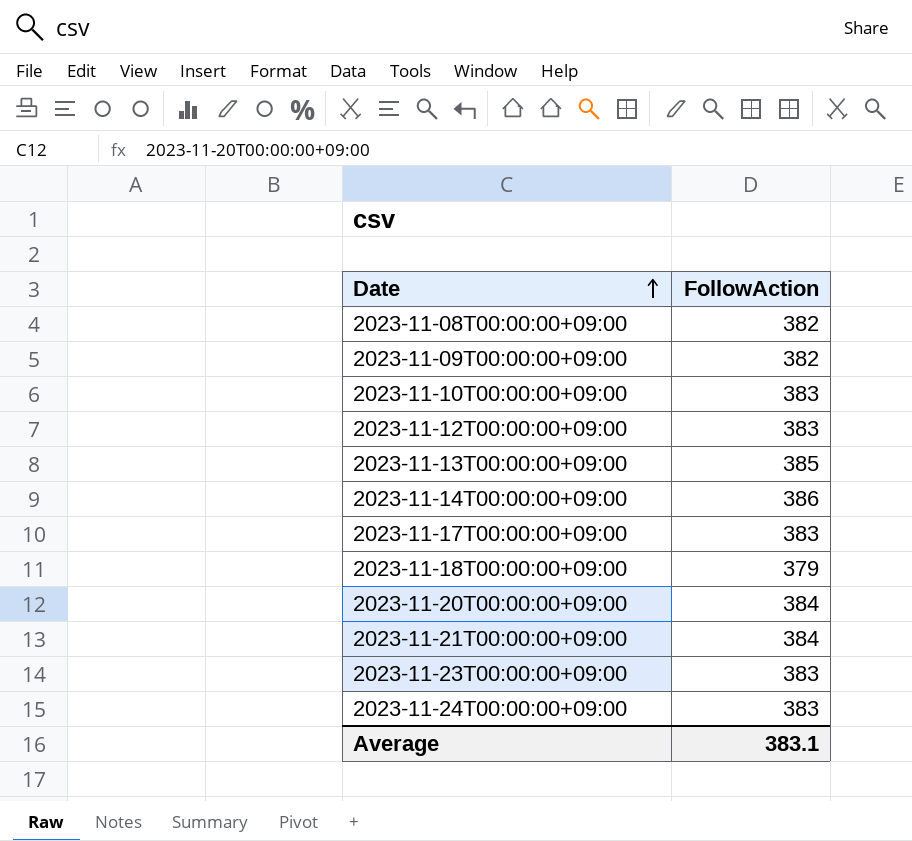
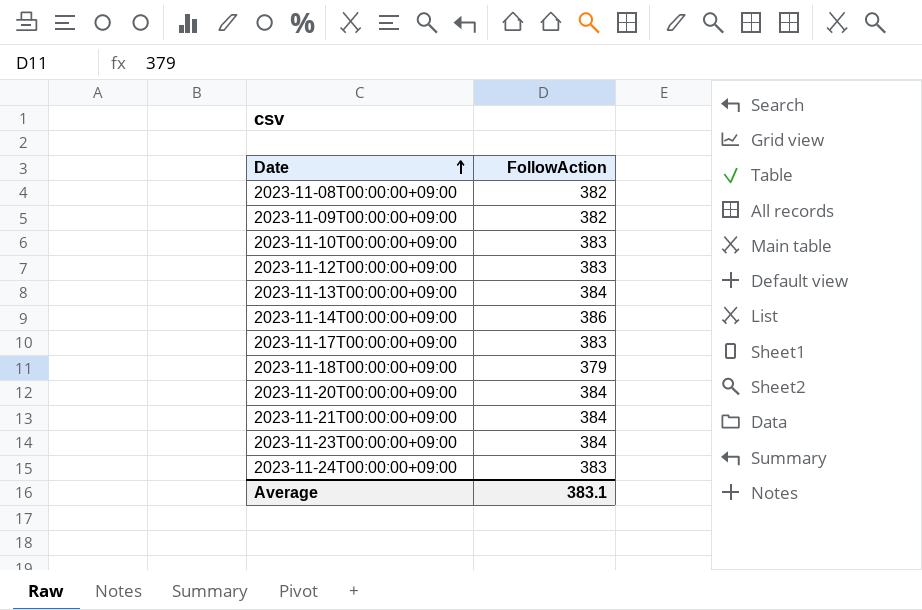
2023-11-13T00:00:00+09:00 | FollowAction: 385 -> 384
2023-11-23T00:00:00+09:00 | FollowAction: 383 -> 384

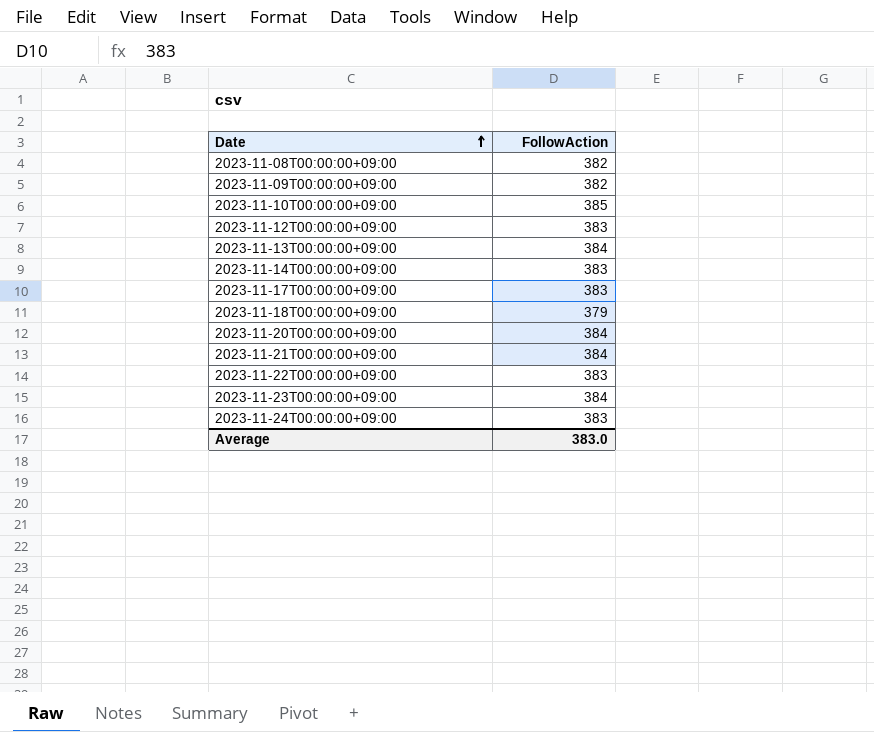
2023-11-10T00:00:00+09:00 | FollowAction: 383 -> 385
2023-11-14T00:00:00+09:00 | FollowAction: 386 -> 383
row 2023-11-22T00:00:00+09:00: none -> 383
Average | FollowAction: 383.1 -> 383.0

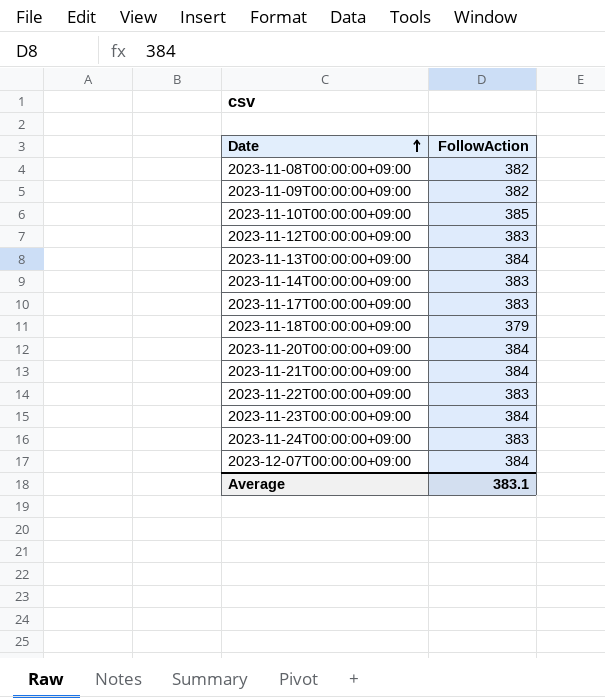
row 2023-12-07T00:00:00+09:00: none -> 384
Average | FollowAction: 383.0 -> 383.1

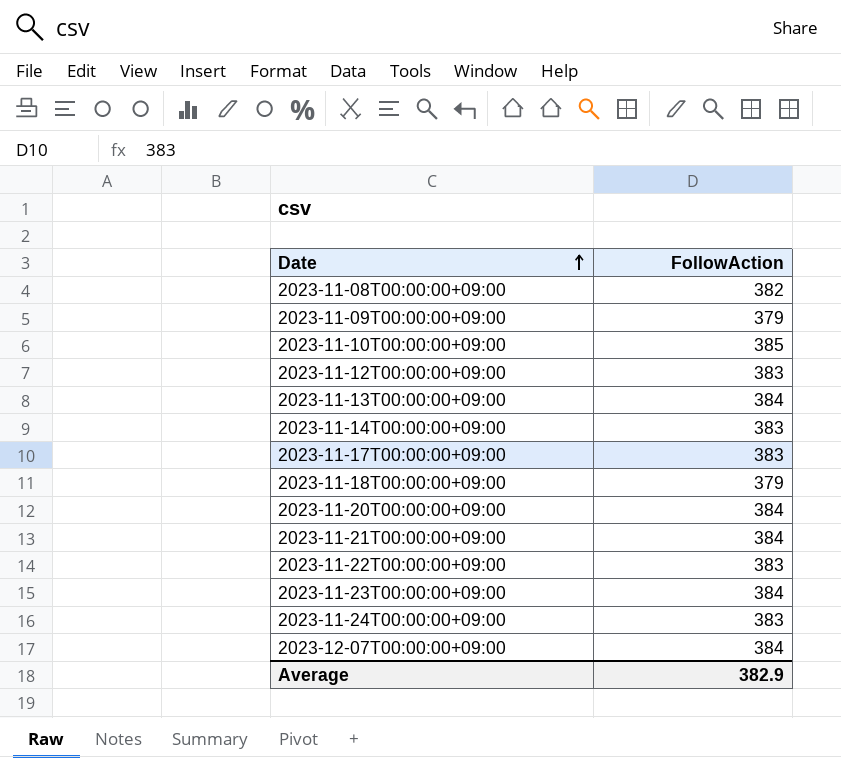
2023-11-09T00:00:00+09:00 | FollowAction: 382 -> 379
Average | FollowAction: 383.1 -> 382.9

